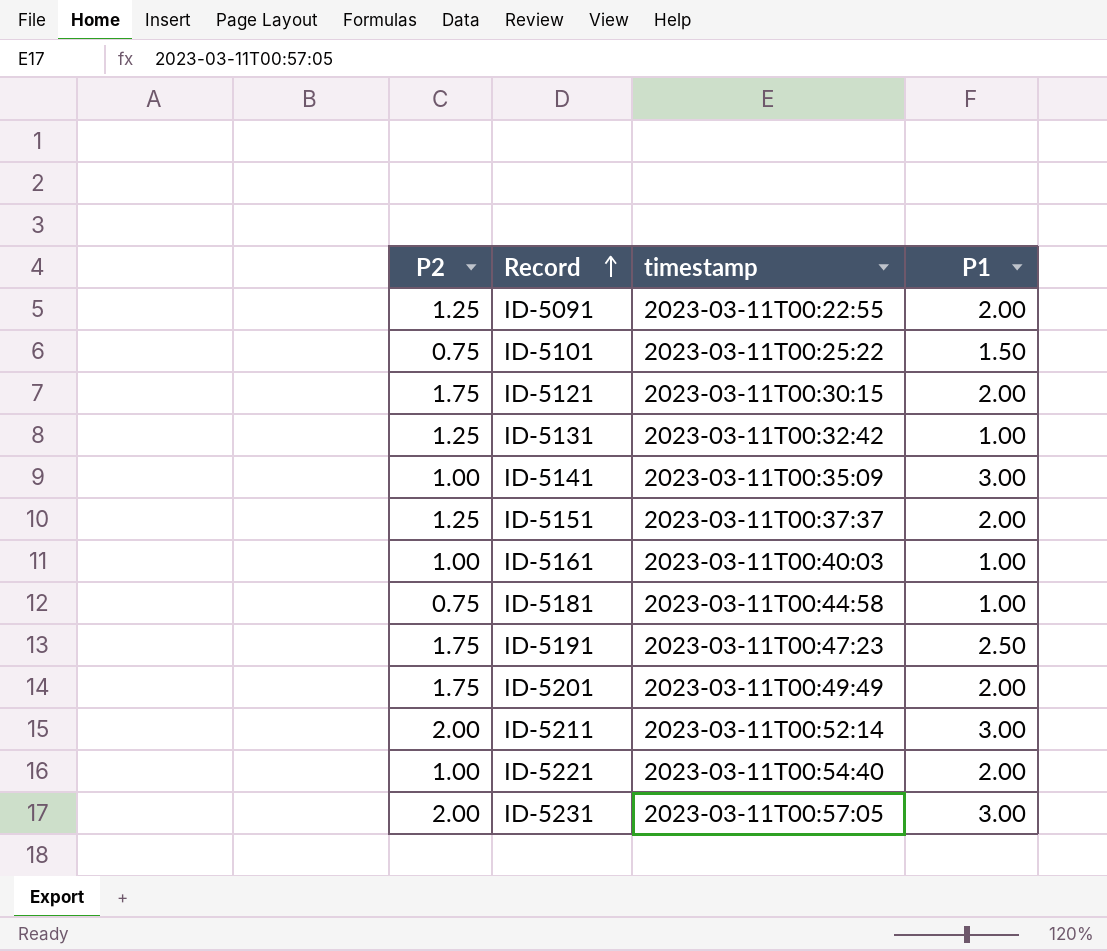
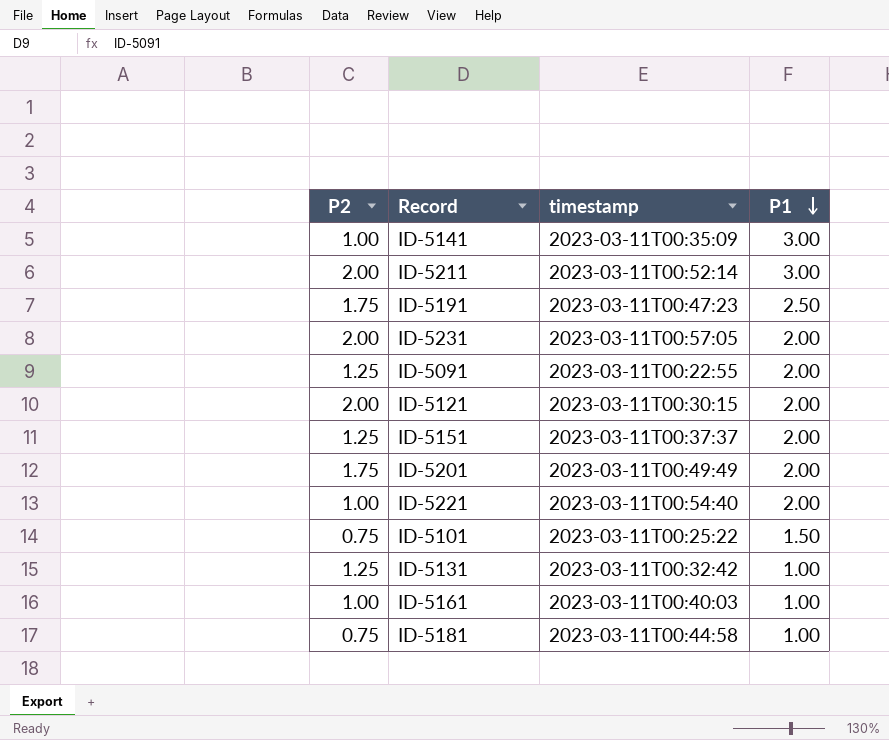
row order: Record ascending -> P1 descending
ID-5231 | P1: 3.00 -> 2.00
ID-5121 | P2: 1.75 -> 2.00

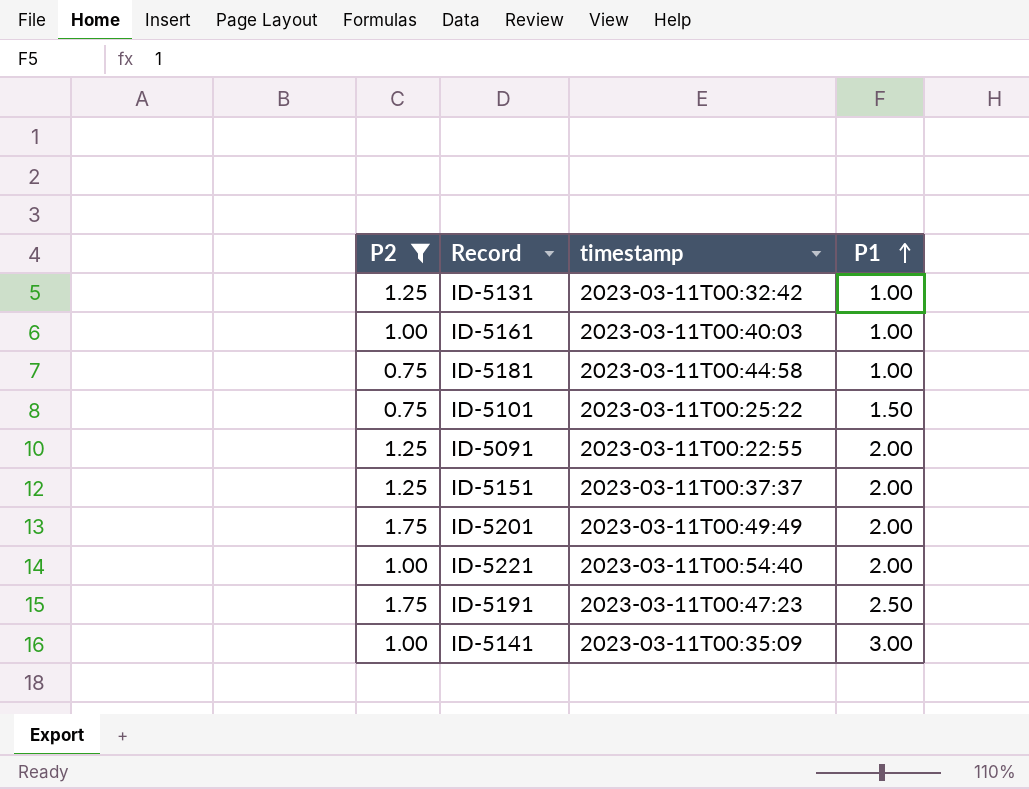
filter: none -> P2 != 2.00
row order: P1 descending -> P1 ascending

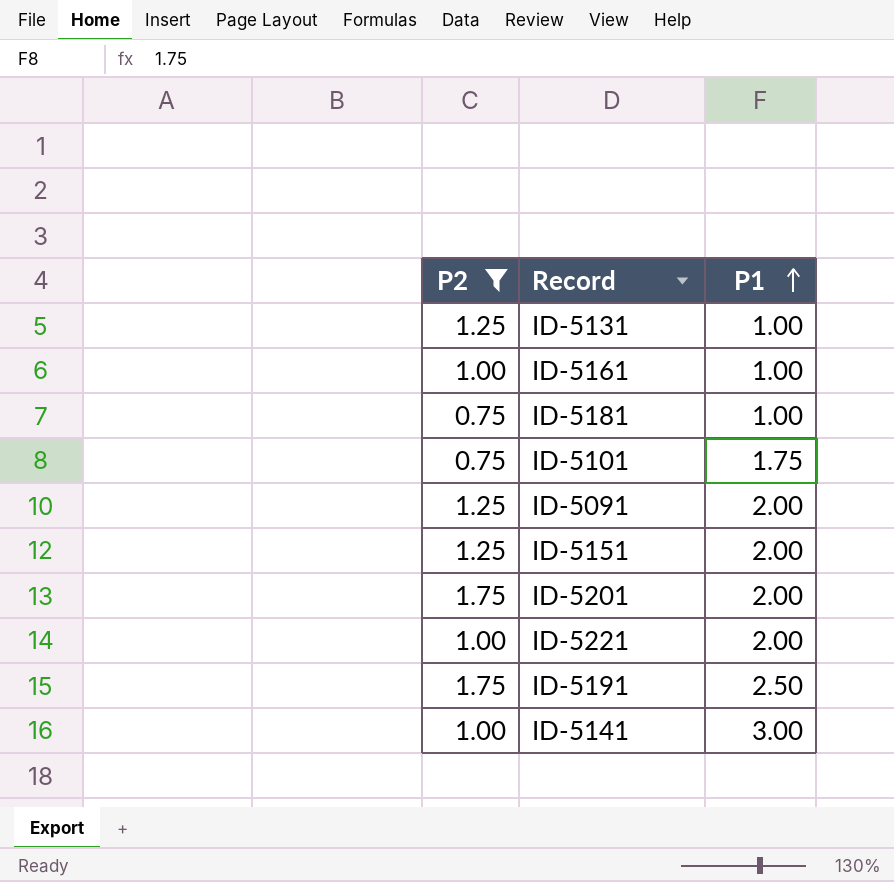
column timestamp | position: 3 -> none
ID-5101 | P1: 1.50 -> 1.75

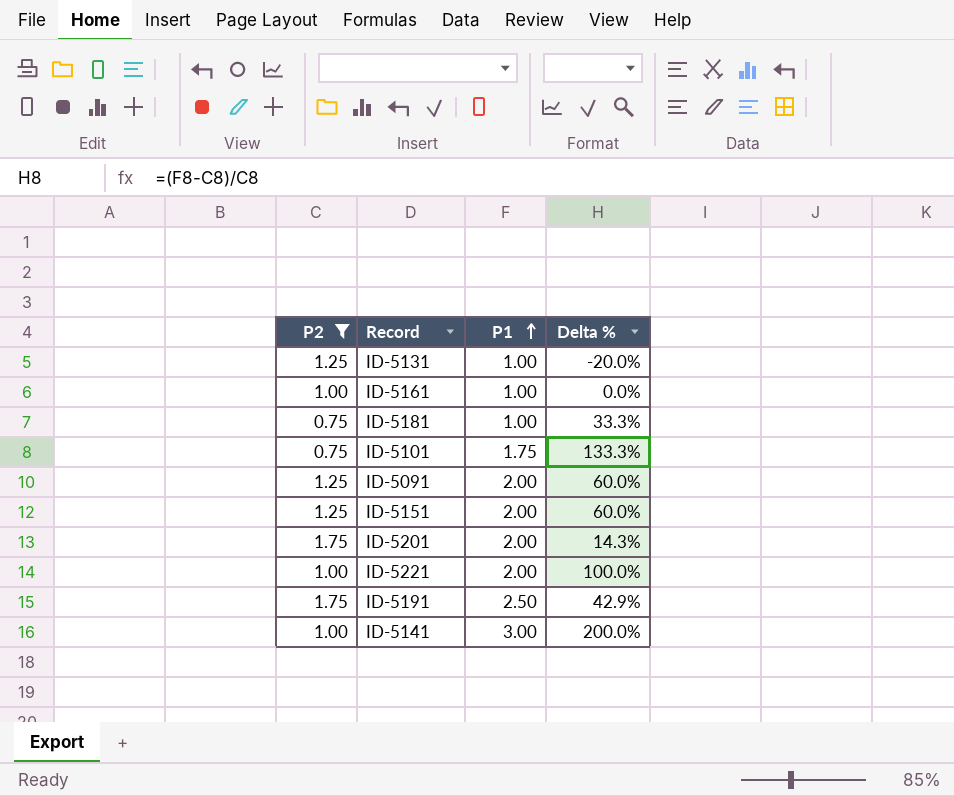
column Delta % | formula: none -> ([P1] - [P2]) / [P2]

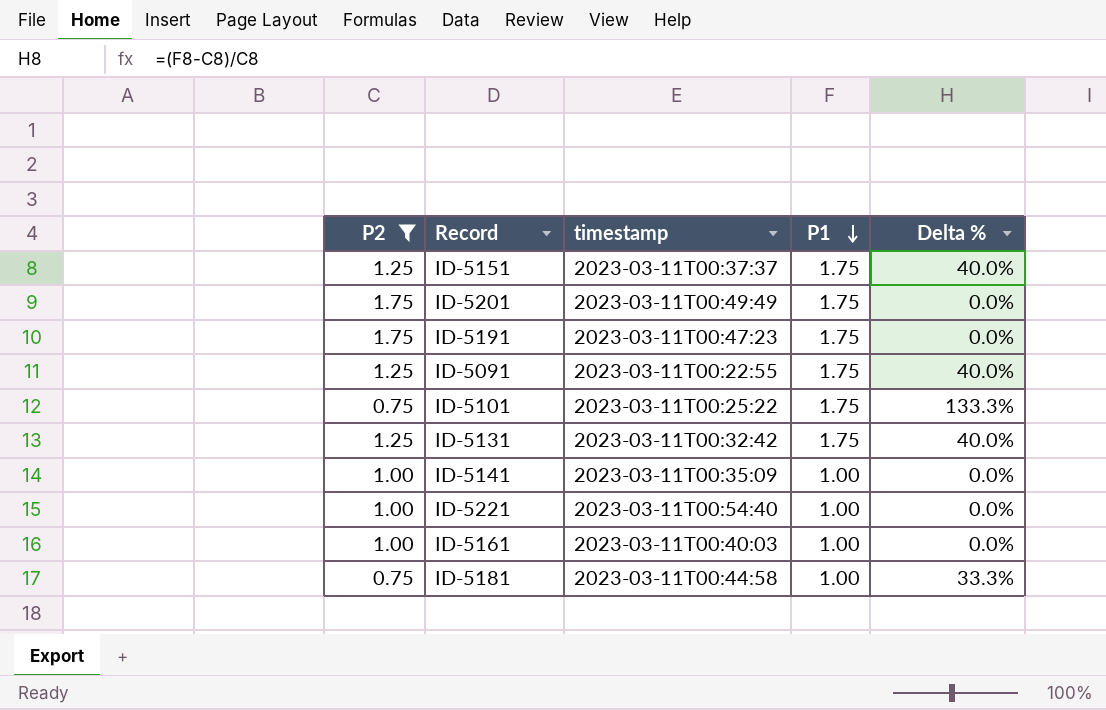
row order: P1 ascending -> P1 descending
column timestamp | position: none -> 3
ID-5151 | P1: 2.00 -> 1.75
ID-5151 | Delta %: 60.0% -> 40.0%
ID-5201 | P1: 2.00 -> 1.75
ID-5201 | Delta %: 14.3% -> 0.0%
ID-5191 | P1: 2.50 -> 1.75
ID-5191 | Delta %: 42.9% -> 0.0%
ID-5091 | P1: 2.00 -> 1.75
ID-5091 | Delta %: 60.0% -> 40.0%
ID-5131 | P1: 1.00 -> 1.75
ID-5131 | Delta %: -20.0% -> 40.0%
ID-5141 | P1: 3.00 -> 1.00
ID-5141 | Delta %: 200.0% -> 0.0%
ID-5221 | P1: 2.00 -> 1.00
ID-5221 | Delta %: 100.0% -> 0.0%

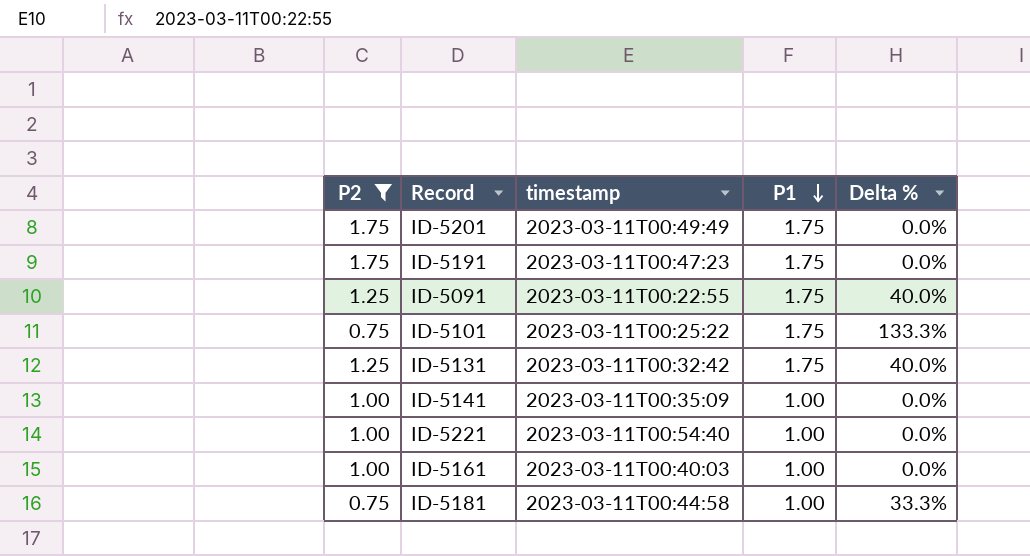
row ID-5151: 1.25 | 2023-03-11T00:37:37 | 1.75 | 40.0% -> none

